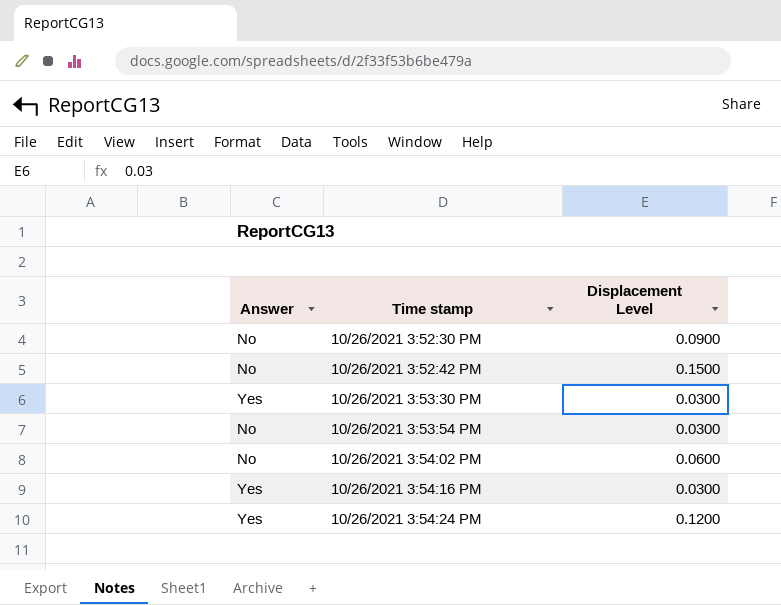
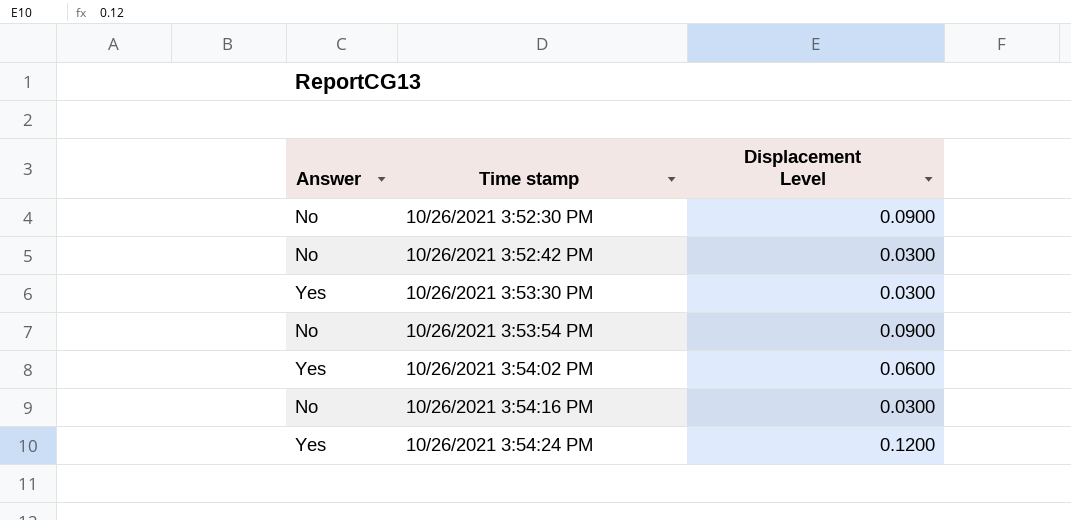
10/26/2021 3:52:42 PM | Displacement Level: 0.1500 -> 0.0300
10/26/2021 3:53:54 PM | Displacement Level: 0.0300 -> 0.0900
10/26/2021 3:54:02 PM | Answer: No -> Yes
10/26/2021 3:54:16 PM | Answer: Yes -> No

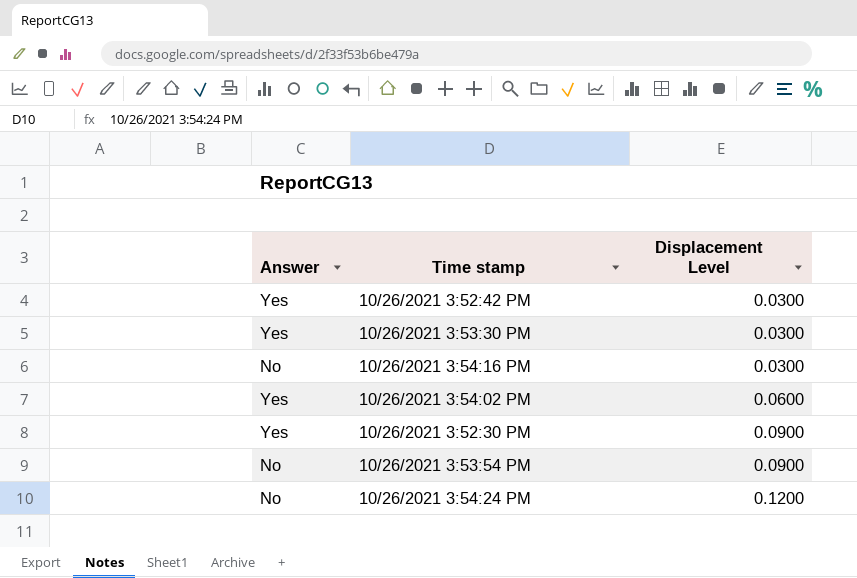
row order: Time stamp ascending -> Displacement Level ascending
10/26/2021 3:52:42 PM | Answer: No -> Yes
10/26/2021 3:52:30 PM | Answer: No -> Yes
10/26/2021 3:54:24 PM | Answer: Yes -> No

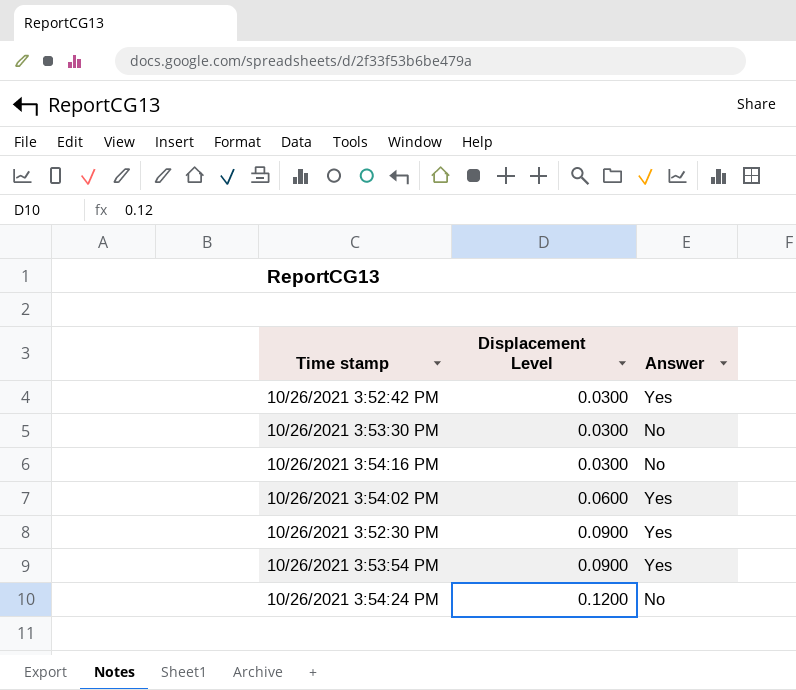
column Answer | position: 1 -> 3
10/26/2021 3:53:30 PM | Answer: Yes -> No
10/26/2021 3:53:54 PM | Answer: No -> Yes

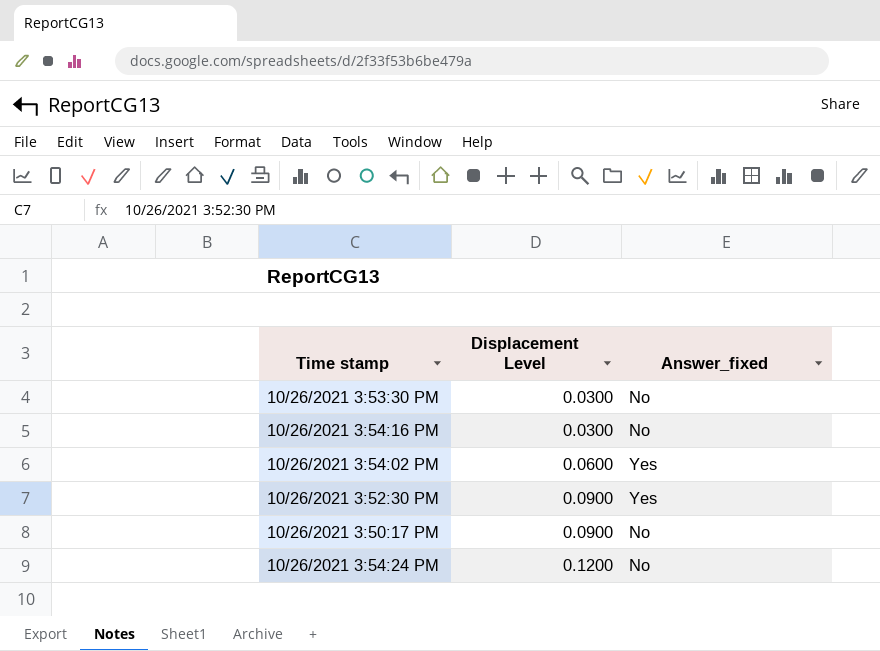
column name: Answer -> Answer_fixed
row 10/26/2021 3:52:42 PM: 0.0300 | Yes -> none
row 10/26/2021 3:53:54 PM: 0.0900 | Yes -> none
row 10/26/2021 3:50:17 PM: none -> 0.0900 | No

